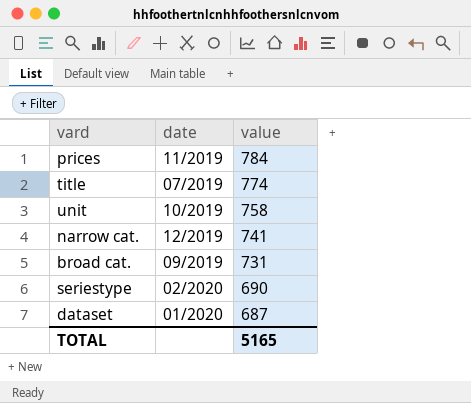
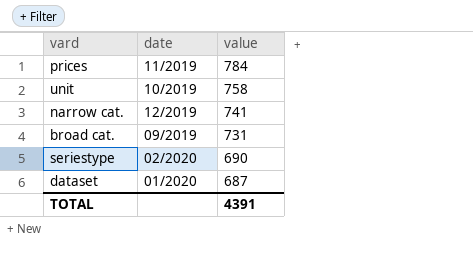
row title: 07/2019 | 774 -> none
TOTAL | value: 5165 -> 4391

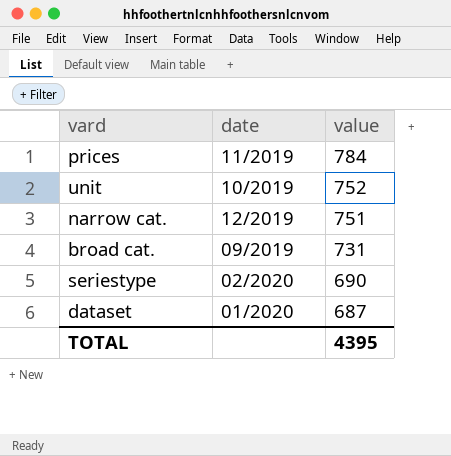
unit | value: 758 -> 752
narrow cat. | value: 741 -> 751
TOTAL | value: 4391 -> 4395

